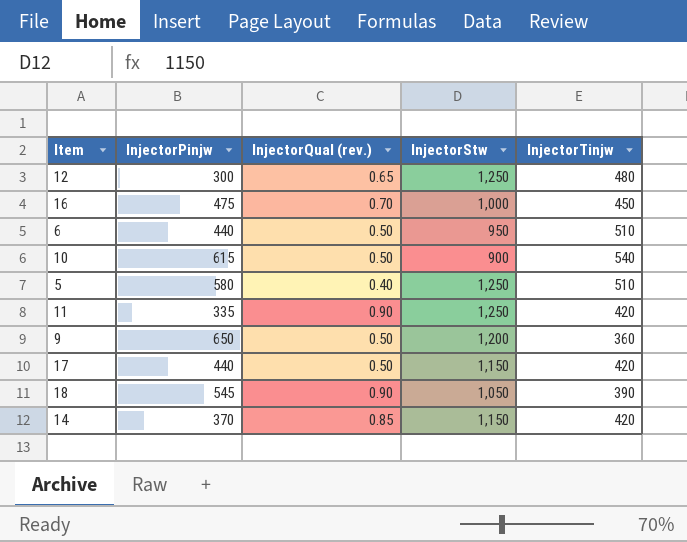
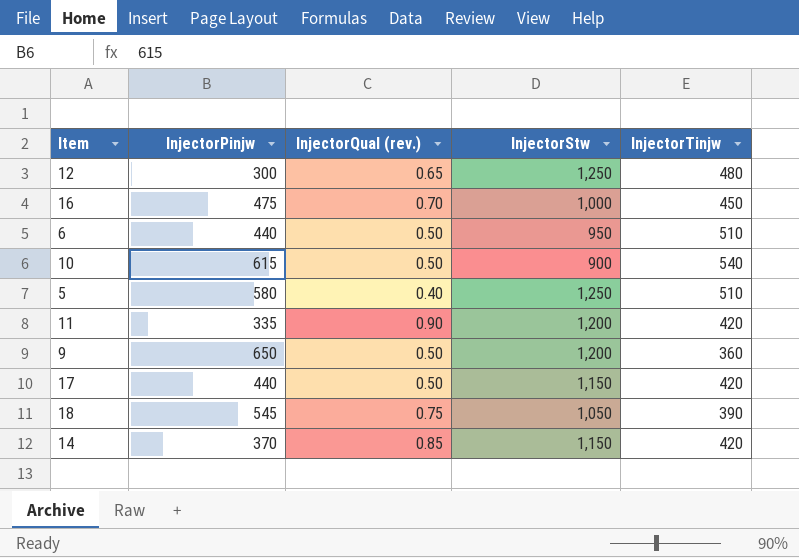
11 | InjectorStw: 1,250 -> 1,200
18 | InjectorQual (rev.): 0.90 -> 0.75

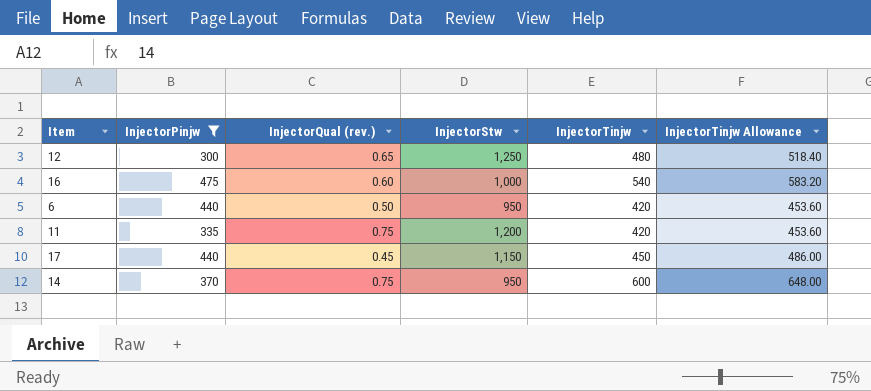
filter: none -> InjectorPinjw <= 475
column InjectorTinjw Allowance | formula: none -> [InjectorTinjw] * 1.08
16 | InjectorQual (rev.): 0.70 -> 0.60
16 | InjectorTinjw: 450 -> 540
6 | InjectorTinjw: 510 -> 420
11 | InjectorQual (rev.): 0.90 -> 0.75
17 | InjectorQual (rev.): 0.50 -> 0.45
17 | InjectorTinjw: 420 -> 450
14 | InjectorQual (rev.): 0.85 -> 0.75
14 | InjectorStw: 1,150 -> 950
14 | InjectorTinjw: 420 -> 600

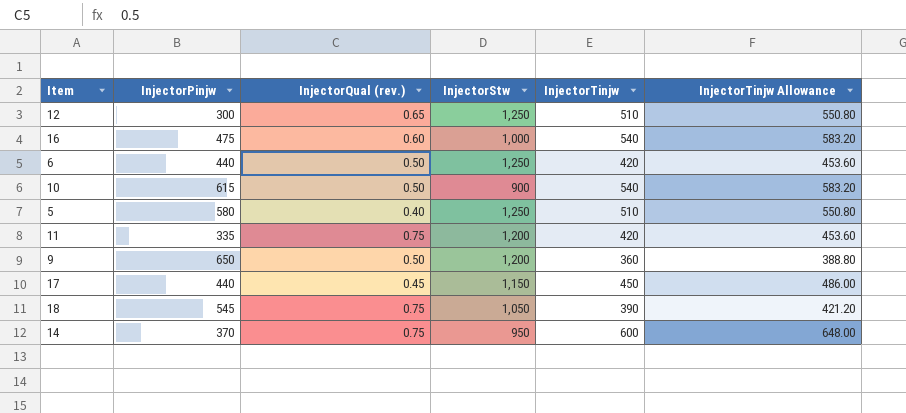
filter: InjectorPinjw <= 475 -> none
12 | InjectorTinjw: 480 -> 510
12 | InjectorTinjw Allowance: 518.40 -> 550.80
6 | InjectorStw: 950 -> 1,250

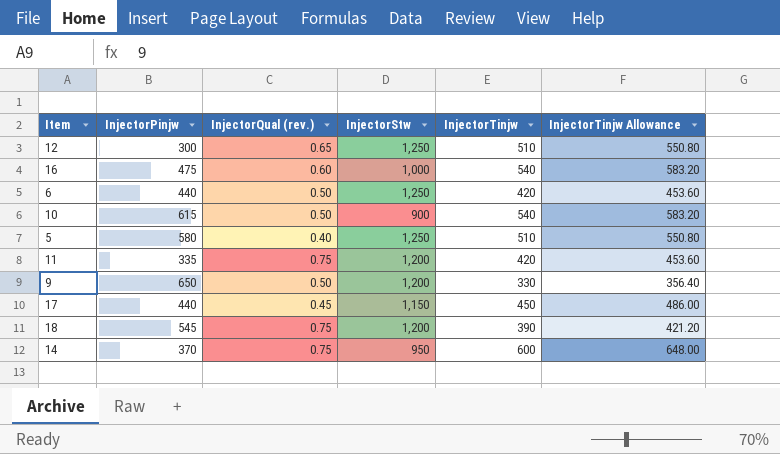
9 | InjectorTinjw: 360 -> 330
9 | InjectorTinjw Allowance: 388.80 -> 356.40
18 | InjectorStw: 1,050 -> 1,200

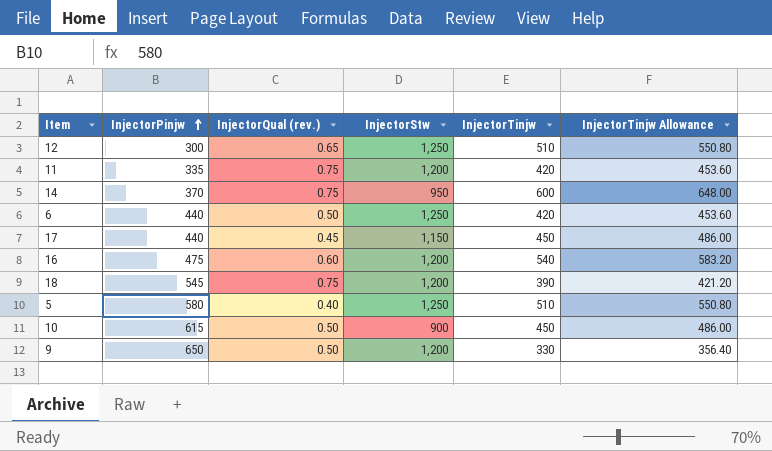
row order: none -> InjectorPinjw ascending
16 | InjectorStw: 1,000 -> 1,200
10 | InjectorTinjw: 540 -> 450
10 | InjectorTinjw Allowance: 583.20 -> 486.00

